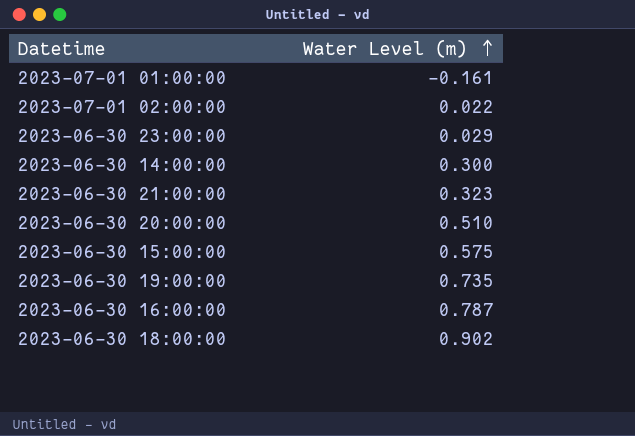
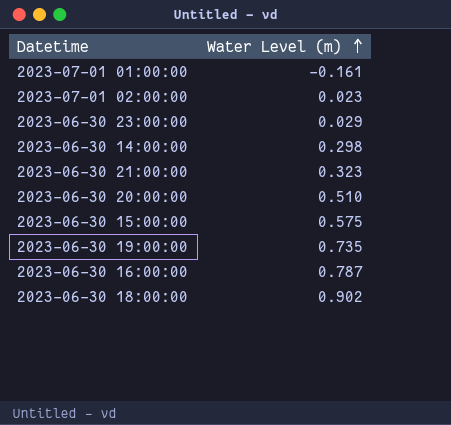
2023-07-01 02:00:00 | Water Level (m): 0.022 -> 0.023
2023-06-30 14:00:00 | Water Level (m): 0.300 -> 0.298

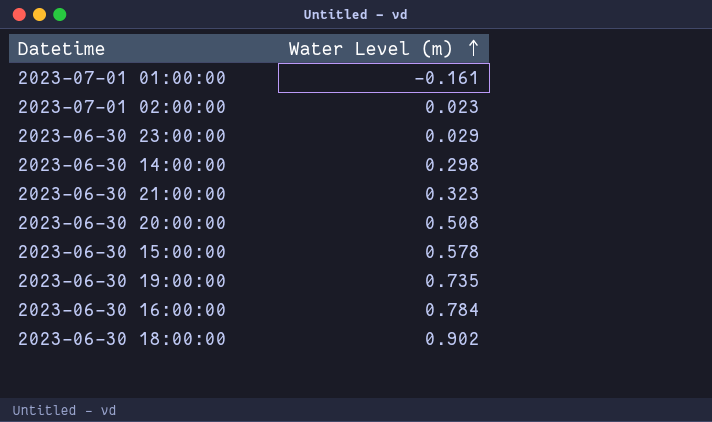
2023-06-30 20:00:00 | Water Level (m): 0.510 -> 0.508
2023-06-30 15:00:00 | Water Level (m): 0.575 -> 0.578
2023-06-30 16:00:00 | Water Level (m): 0.787 -> 0.784

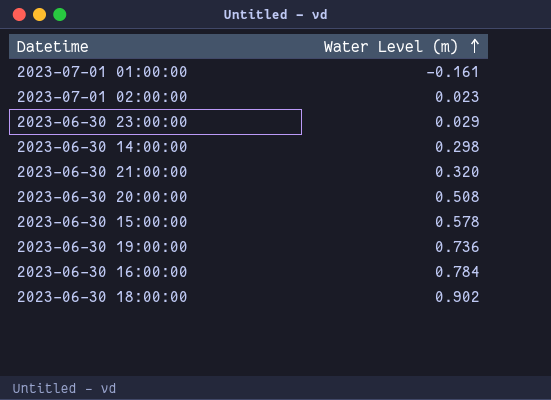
2023-06-30 21:00:00 | Water Level (m): 0.323 -> 0.320
2023-06-30 19:00:00 | Water Level (m): 0.735 -> 0.736

